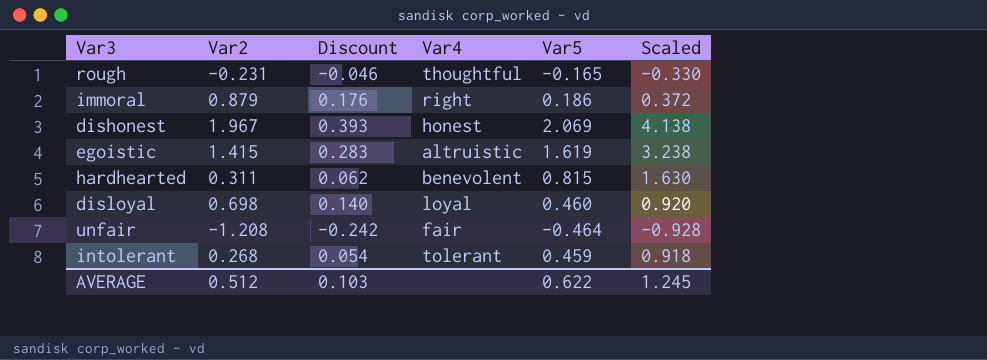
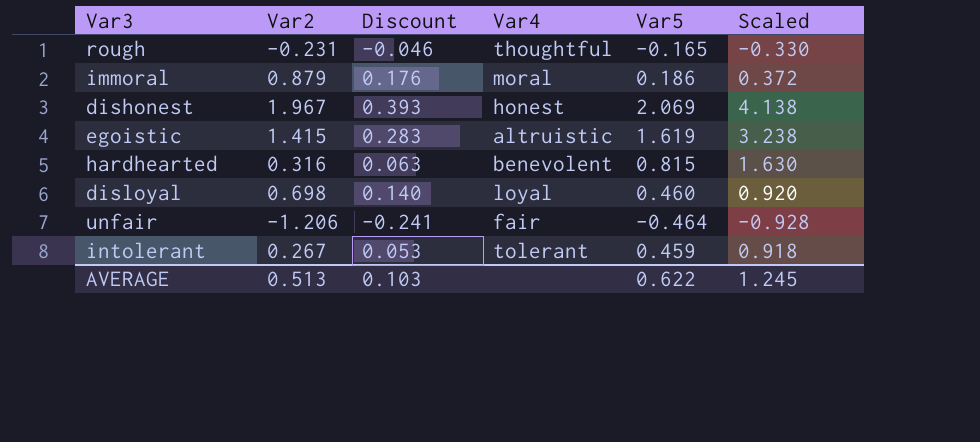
immoral | Var4: right -> moral
hardhearted | Var2: 0.311 -> 0.316
hardhearted | Discount: 0.062 -> 0.063
unfair | Var2: -1.208 -> -1.206
unfair | Discount: -0.242 -> -0.241
intolerant | Var2: 0.268 -> 0.267
intolerant | Discount: 0.054 -> 0.053
AVERAGE | Var2: 0.512 -> 0.513

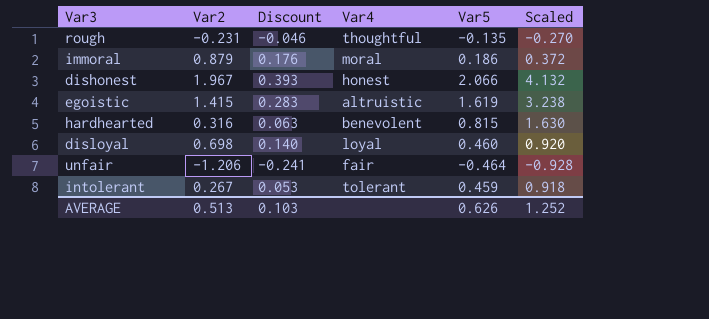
rough | Var5: -0.165 -> -0.135
rough | Scaled: -0.330 -> -0.270
dishonest | Var5: 2.069 -> 2.066
dishonest | Scaled: 4.138 -> 4.132
AVERAGE | Var5: 0.622 -> 0.626
AVERAGE | Scaled: 1.245 -> 1.252

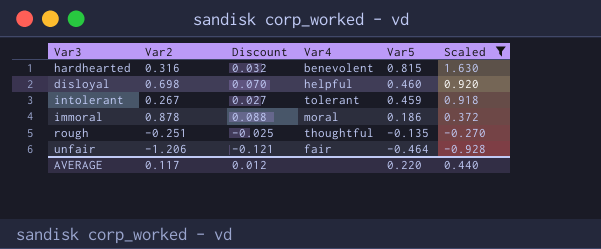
filter: none -> Scaled <= 1.630
row order: none -> Var5 descending
column Discount | formula: [Var2] * 0.2 -> [Var2] * 0.1
disloyal | Var4: loyal -> helpful
immoral | Var2: 0.879 -> 0.878
rough | Var2: -0.231 -> -0.251
AVERAGE | Var2: 0.513 -> 0.117
AVERAGE | Discount: 0.103 -> 0.012
AVERAGE | Var5: 0.626 -> 0.220
AVERAGE | Scaled: 1.252 -> 0.440

